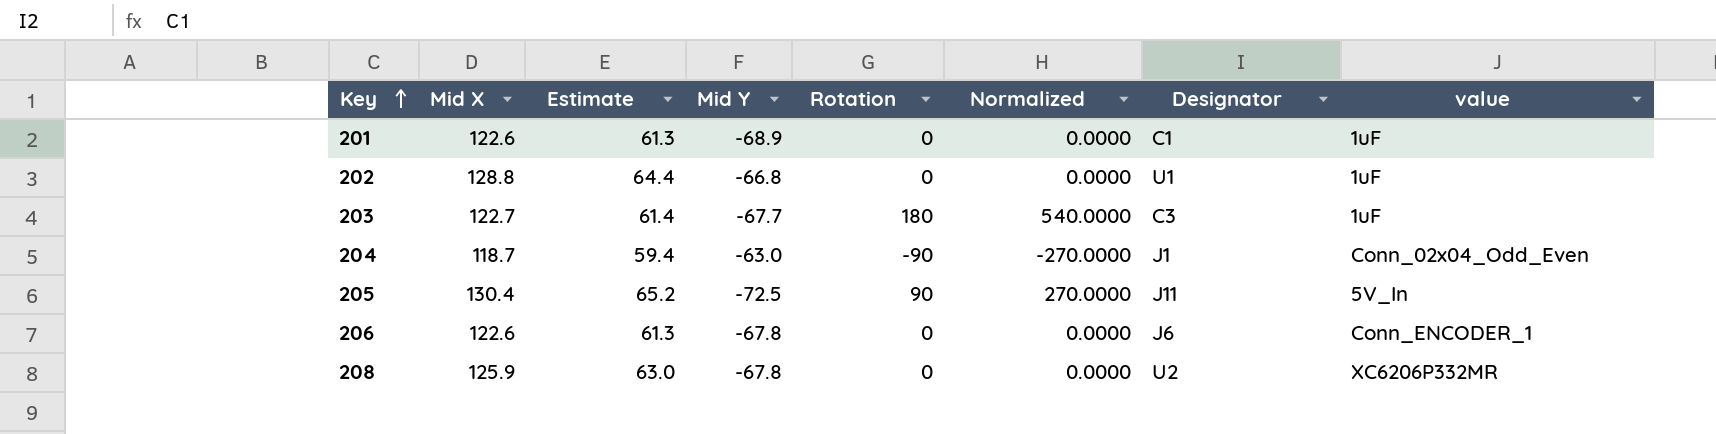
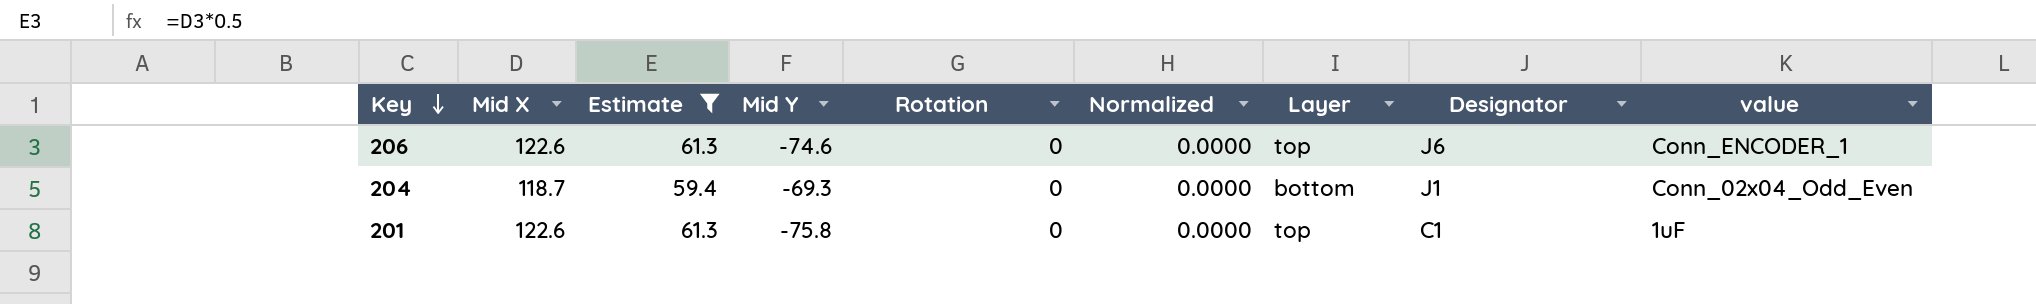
filter: none -> Estimate <= 61.3
row order: Key ascending -> Key descending
column Layer | position: none -> 7
206 | Mid Y: -67.8 -> -74.6
204 | Mid Y: -63.0 -> -69.3
204 | Rotation: -90 -> 0
204 | Normalized: -270.0000 -> 0.0000
201 | Mid Y: -68.9 -> -75.8

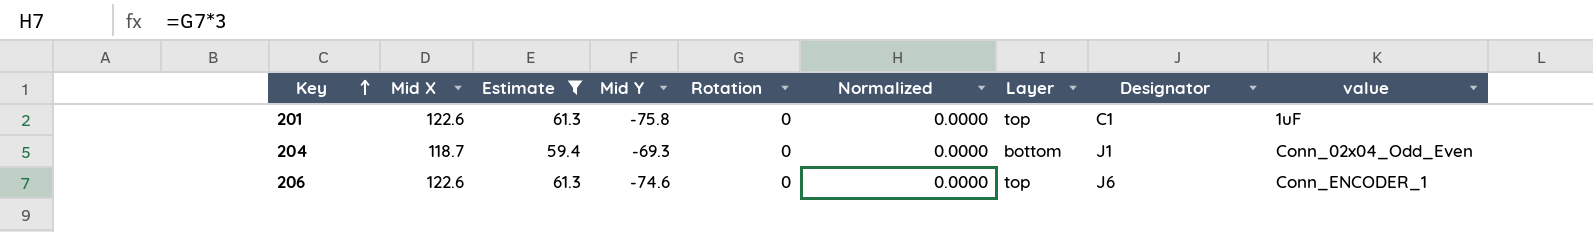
row order: Key descending -> Key ascending

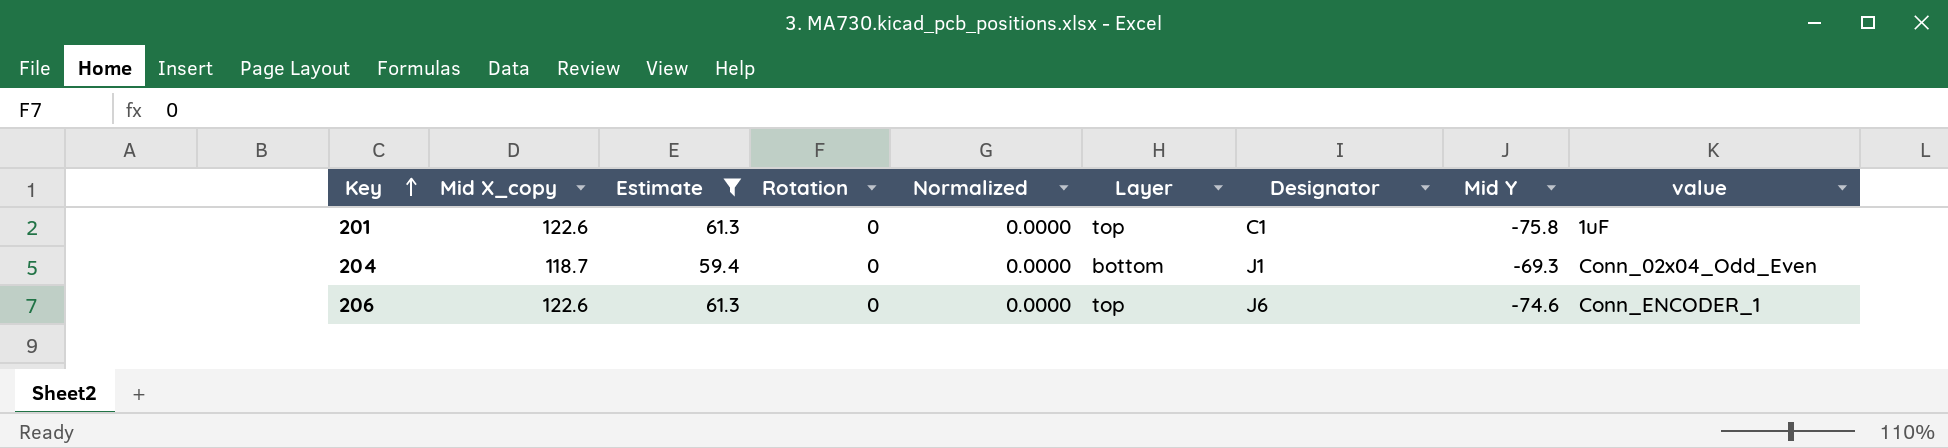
column name: Mid X -> Mid X_copy
column Mid Y | position: 4 -> 8

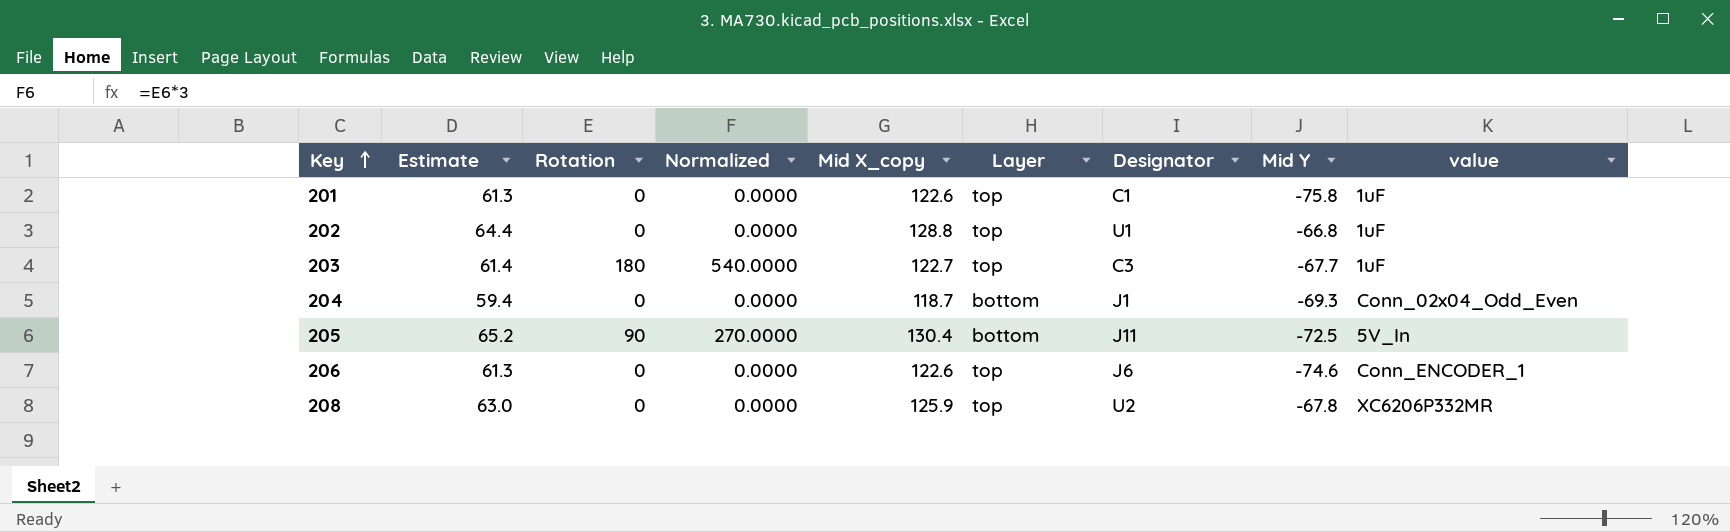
filter: Estimate <= 61.3 -> none
column Mid X_copy | position: 2 -> 5

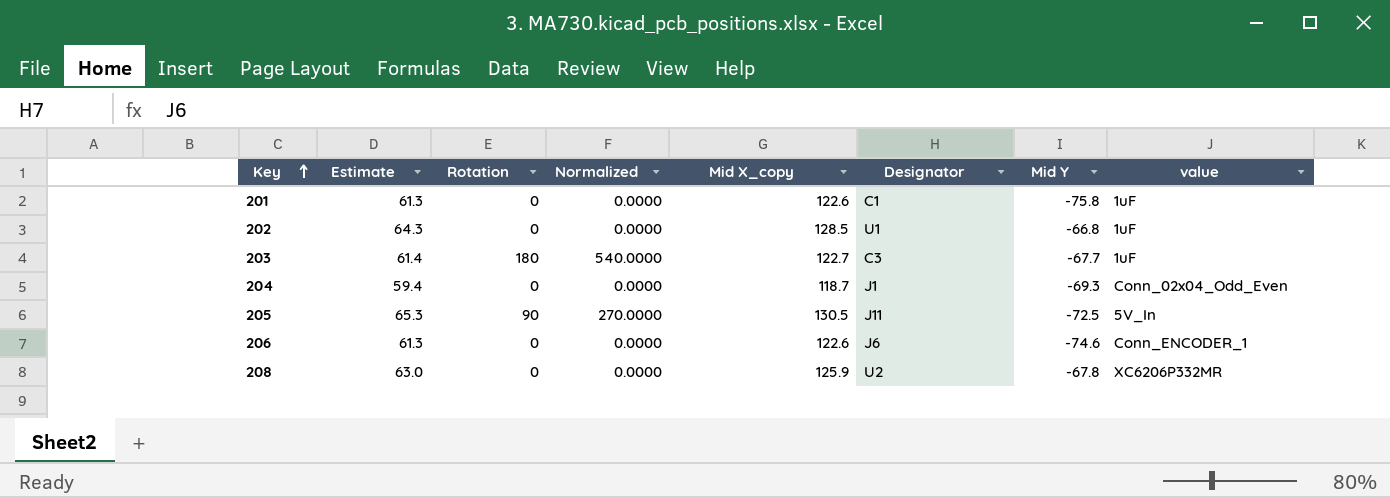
column Layer | position: 6 -> none
202 | Estimate: 64.4 -> 64.3
202 | Mid X_copy: 128.8 -> 128.5
205 | Estimate: 65.2 -> 65.3
205 | Mid X_copy: 130.4 -> 130.5

